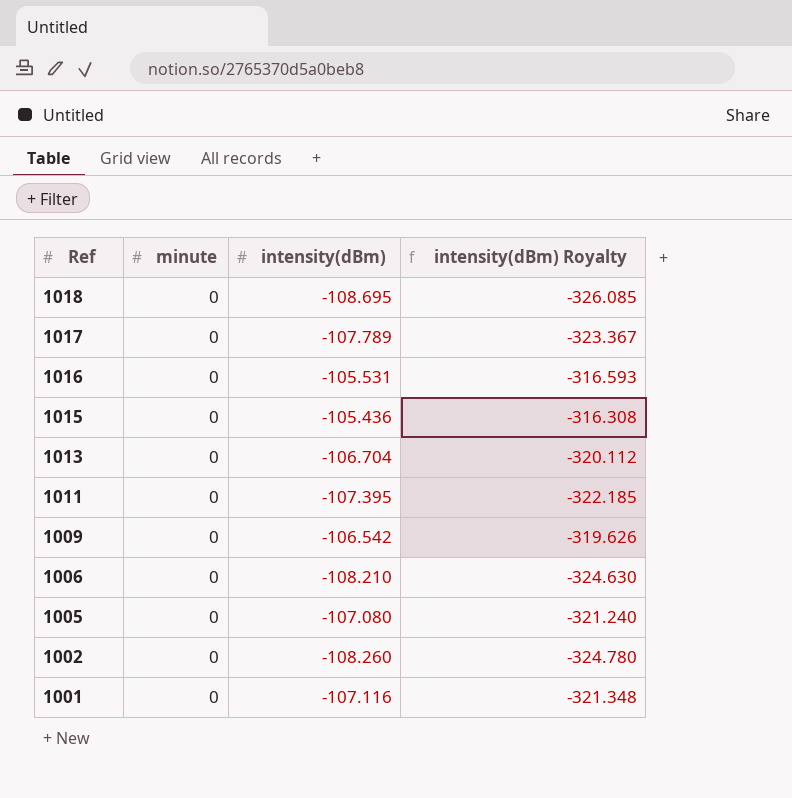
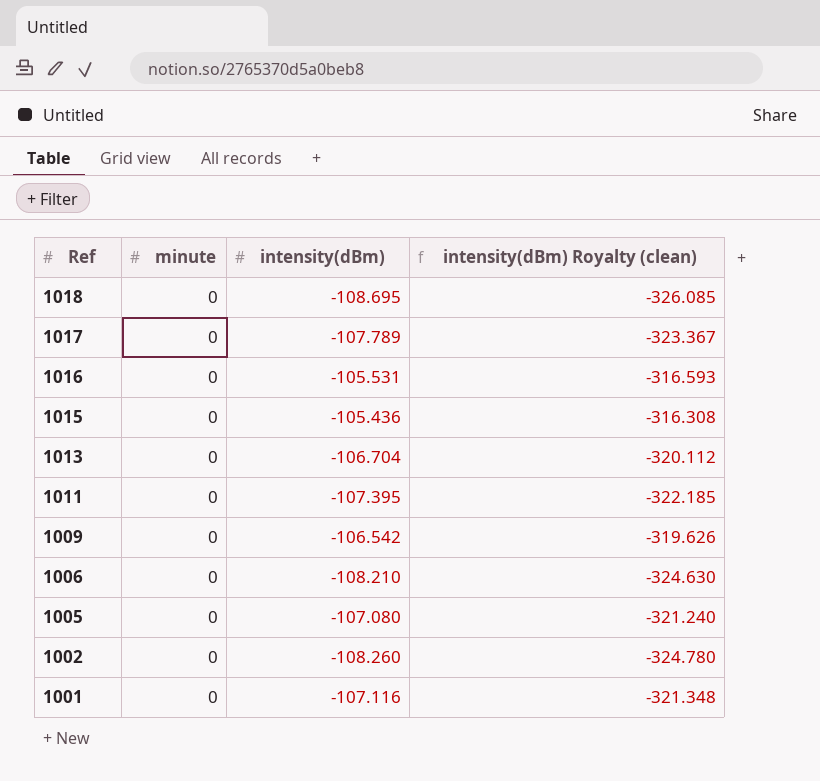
column name: intensity(dBm) Royalty -> intensity(dBm) Royalty (clean)

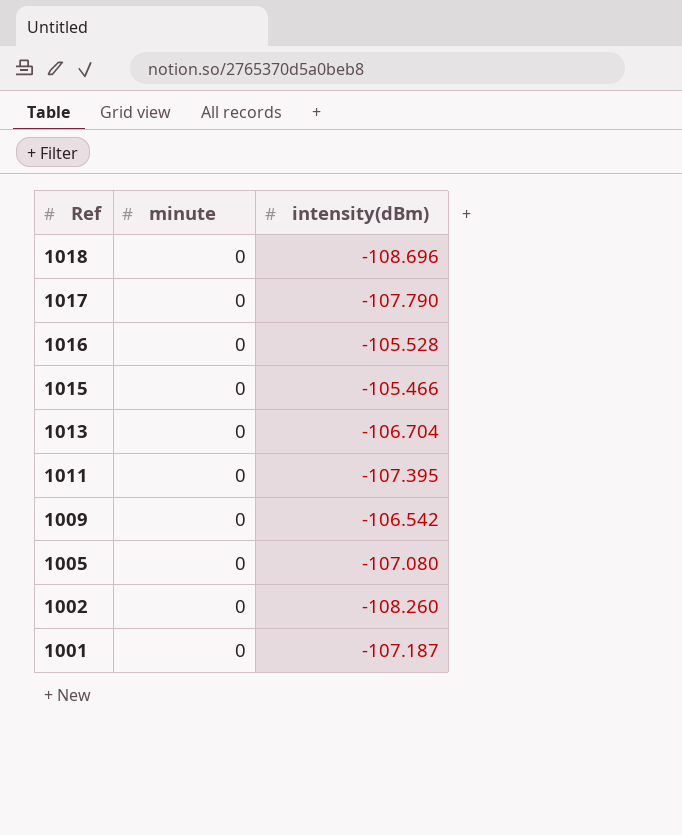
column intensity(dBm) Royalty (clean) | formula: [intensity(dBm)] * 3 -> none
row 1006: 0 | -108.210 | -324.630 -> none
1018 | intensity(dBm): -108.695 -> -108.696
1017 | intensity(dBm): -107.789 -> -107.790
1016 | intensity(dBm): -105.531 -> -105.528
1015 | intensity(dBm): -105.436 -> -105.466
1001 | intensity(dBm): -107.116 -> -107.187

